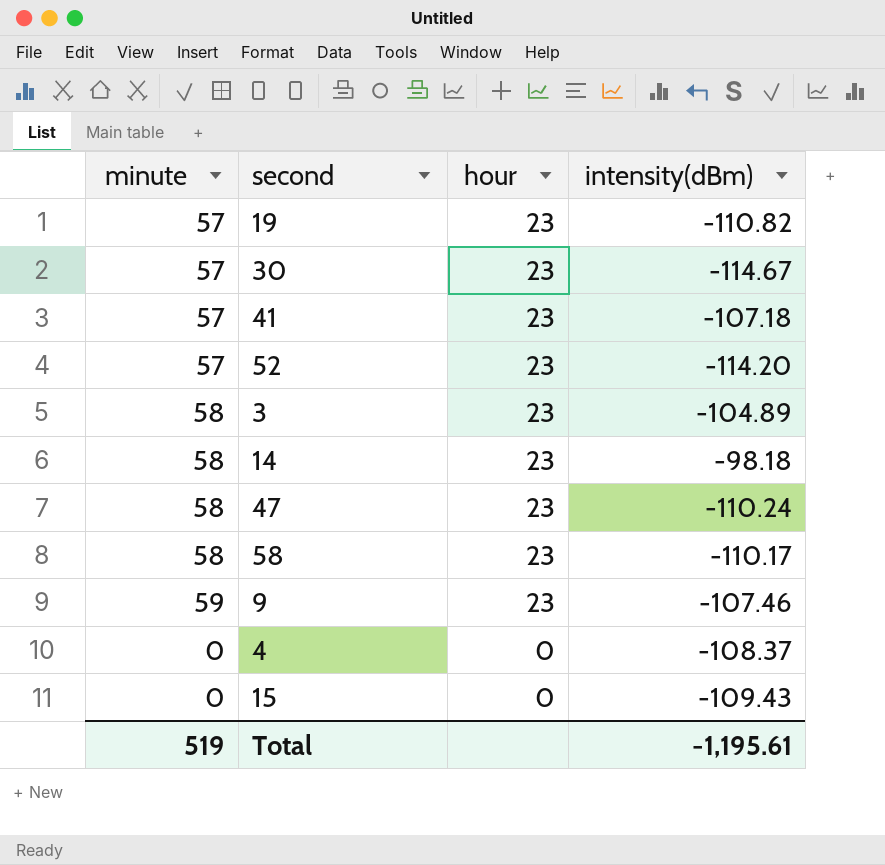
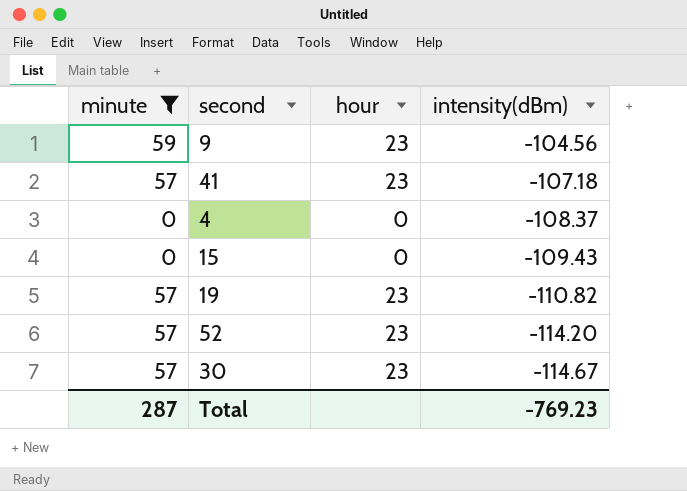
filter: none -> minute != 58
row order: hour descending -> intensity(dBm) descending
9 | intensity(dBm): -107.46 -> -104.56
Total | minute: 519 -> 287
Total | intensity(dBm): -1,195.61 -> -769.23

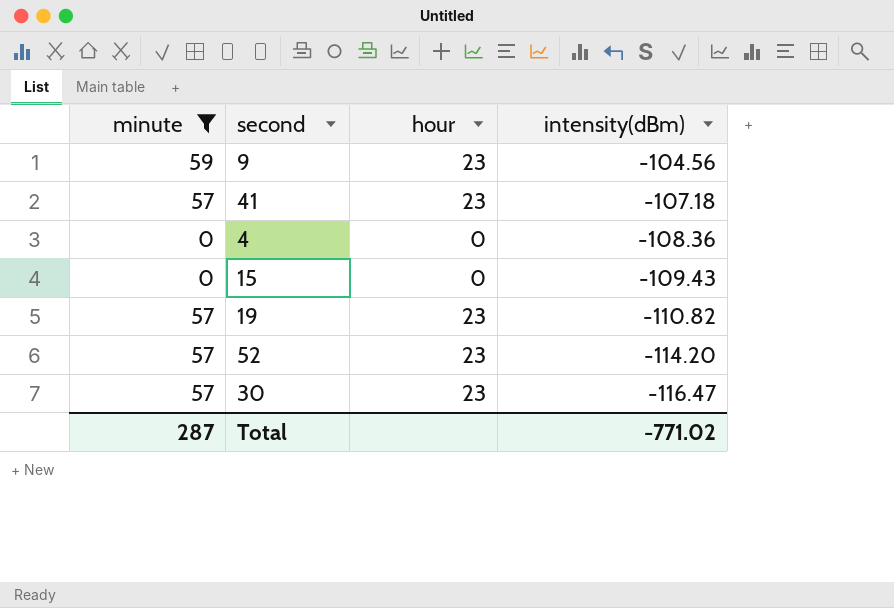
4 | intensity(dBm): -108.37 -> -108.36
30 | intensity(dBm): -114.67 -> -116.47
Total | intensity(dBm): -769.23 -> -771.02

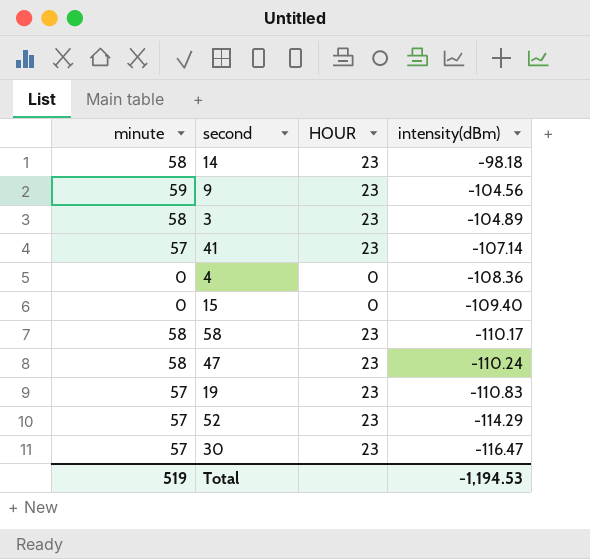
filter: minute != 58 -> none
column name: hour -> HOUR
41 | intensity(dBm): -107.18 -> -107.14
15 | intensity(dBm): -109.43 -> -109.40
19 | intensity(dBm): -110.82 -> -110.83
52 | intensity(dBm): -114.20 -> -114.29
Total | minute: 287 -> 519
Total | intensity(dBm): -771.02 -> -1,194.53

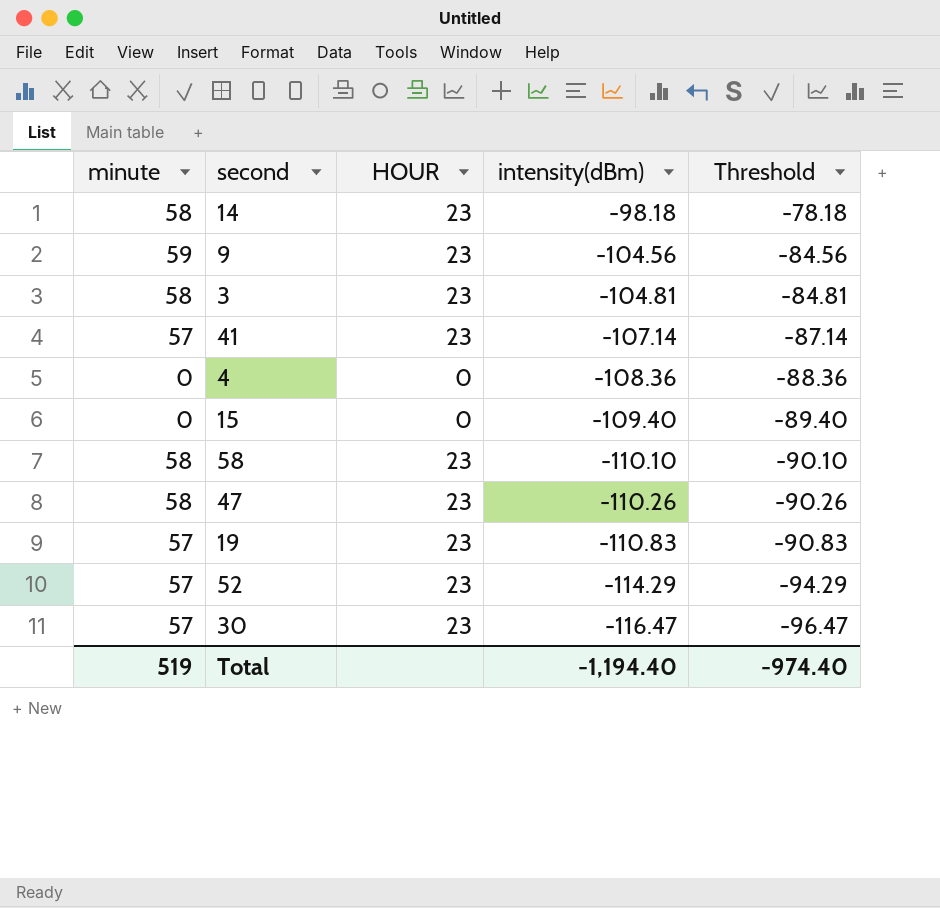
column Threshold | formula: none -> [intensity(dBm)] + 20
3 | intensity(dBm): -104.89 -> -104.81
58 | intensity(dBm): -110.17 -> -110.10
47 | intensity(dBm): -110.24 -> -110.26
Total | intensity(dBm): -1,194.53 -> -1,194.40

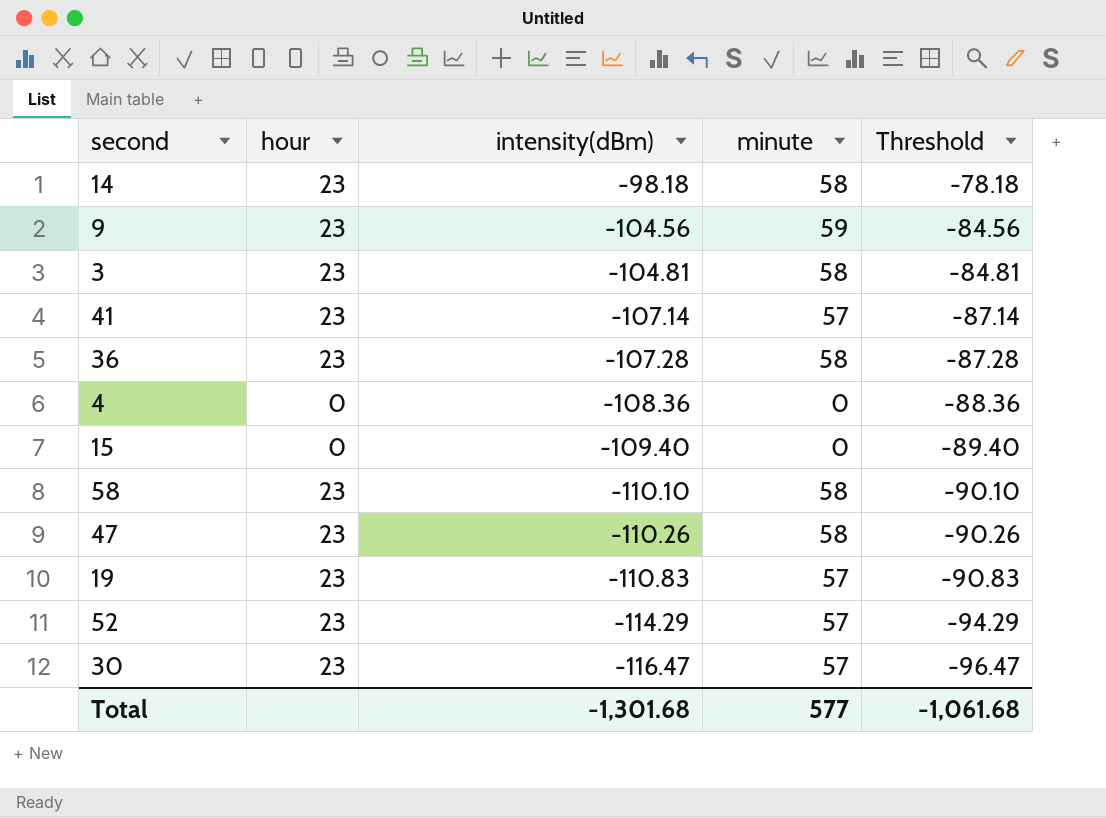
column name: HOUR -> hour
column minute | position: 1 -> 4
row 36: none -> 23 | -107.28 | 58 | -87.28
Total | intensity(dBm): -1,194.40 -> -1,301.68
Total | minute: 519 -> 577
Total | Threshold: -974.40 -> -1,061.68

